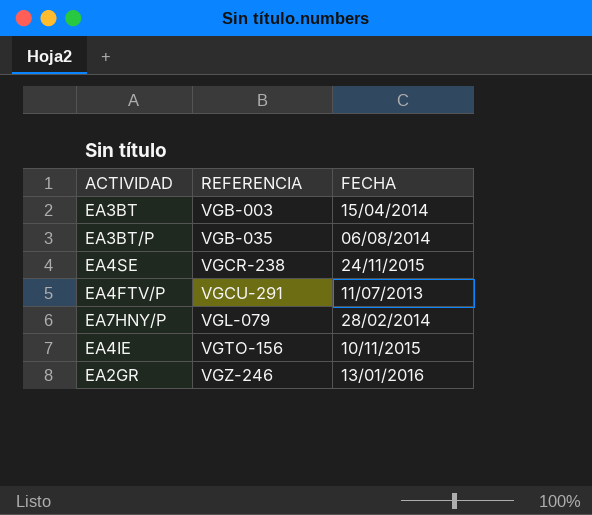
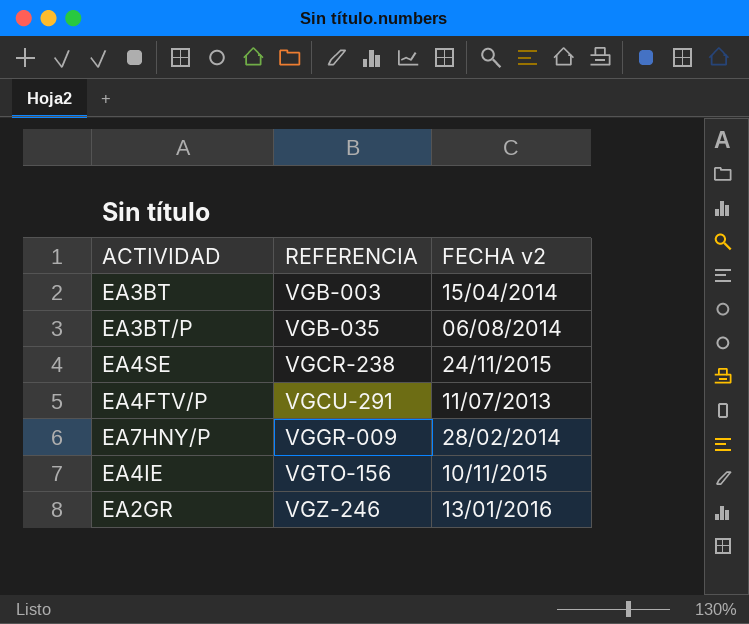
column name: FECHA -> FECHA v2
EA7HNY/P | REFERENCIA: VGL-079 -> VGGR-009

